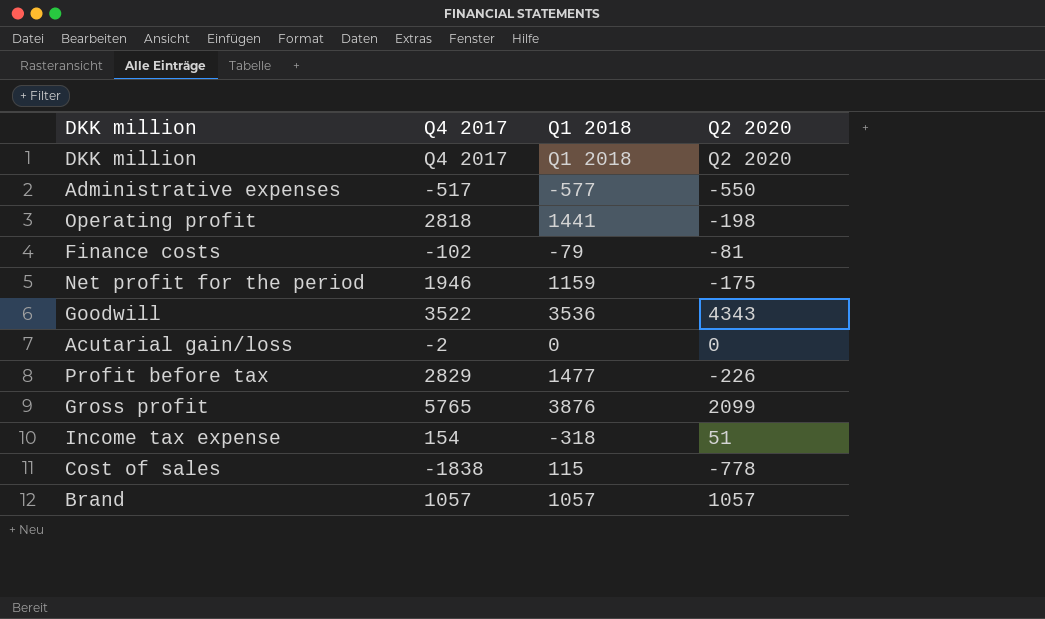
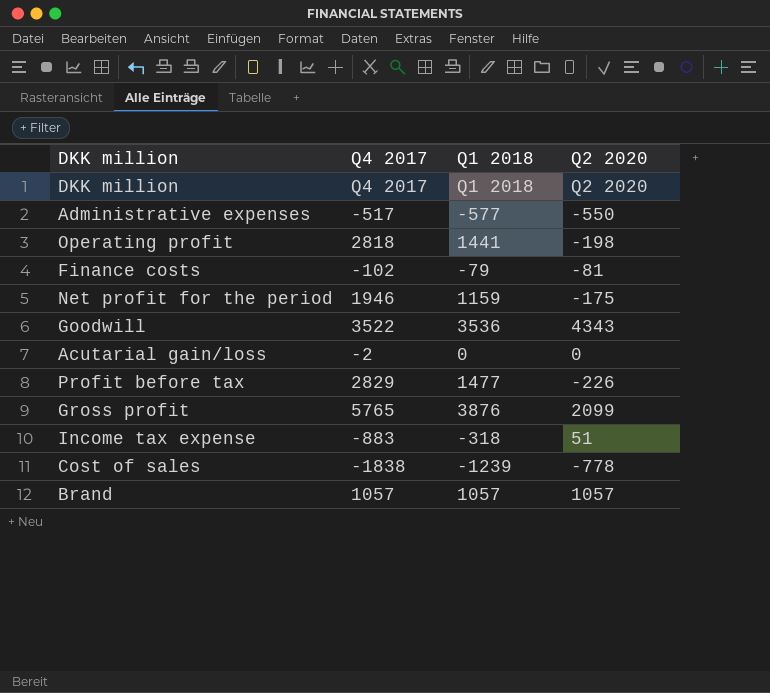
Income tax expense | Q4 2017: 154 -> -883
Cost of sales | Q1 2018: 115 -> -1239

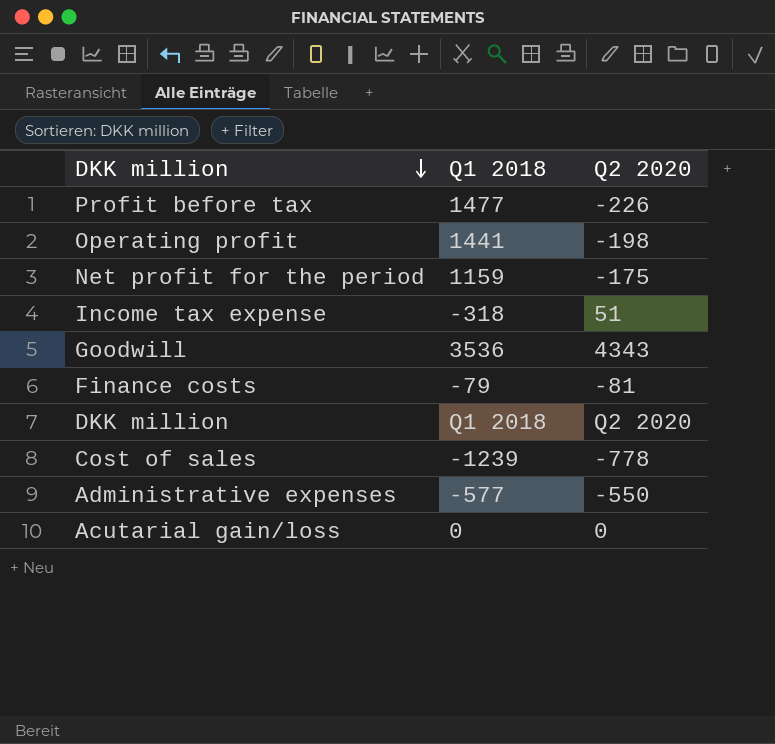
row order: none -> DKK million descending
column Q4 2017 | position: 2 -> none
row Gross profit: 5765 | 3876 | 2099 -> none
row Brand: 1057 | 1057 | 1057 -> none

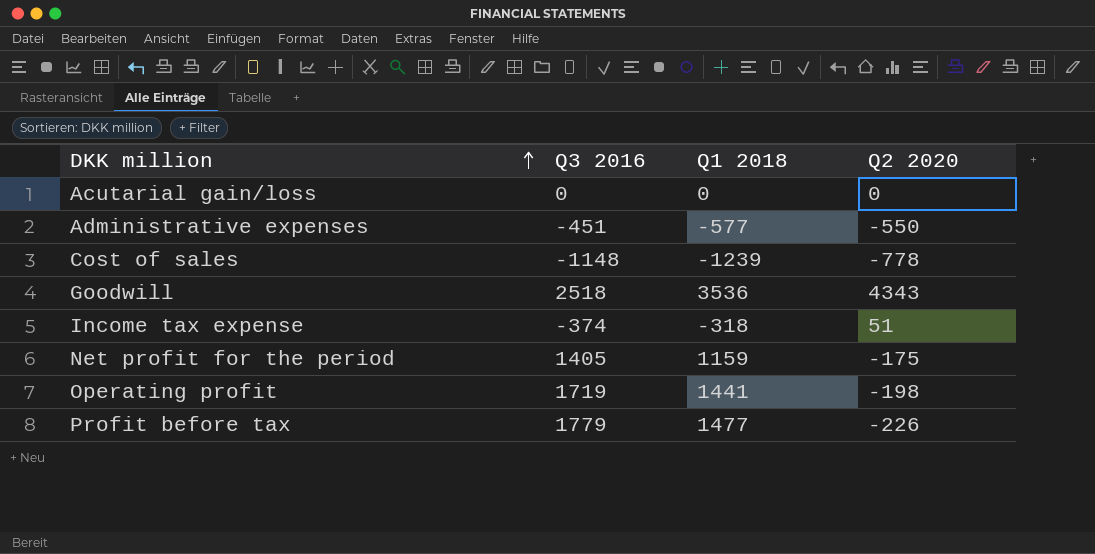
row order: DKK million descending -> DKK million ascending
column Q3 2016 | position: none -> 2
row Finance costs: -79 | -81 -> none
row DKK million: Q1 2018 | Q2 2020 -> none

